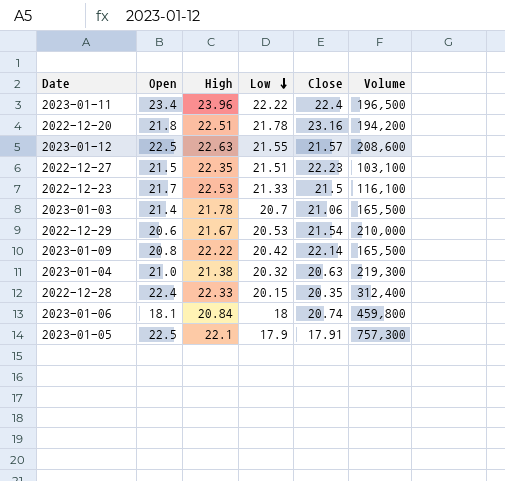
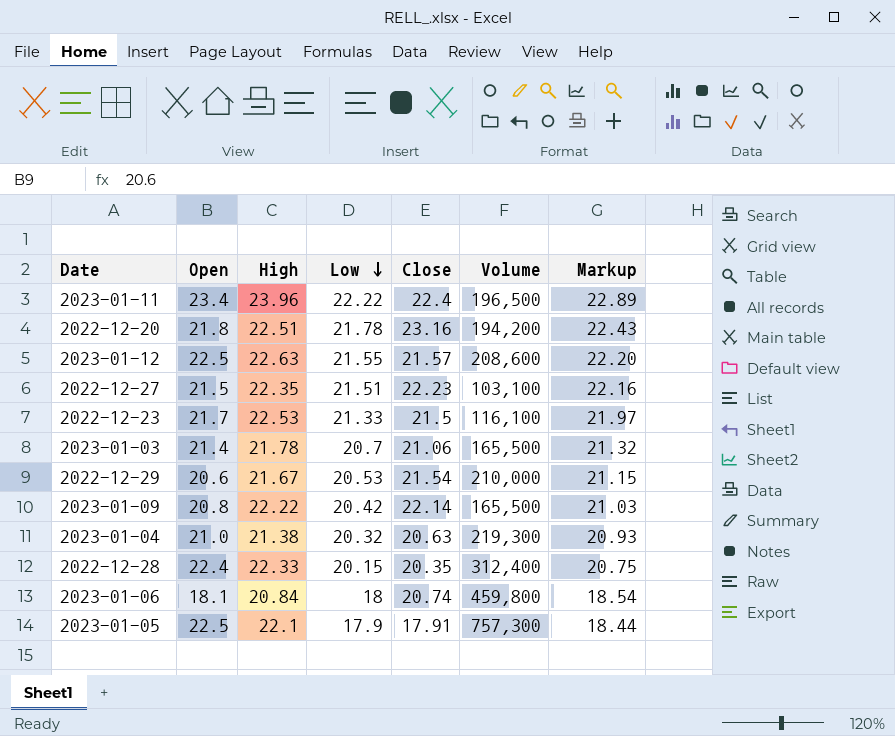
column Markup | formula: none -> [Low] * 1.03

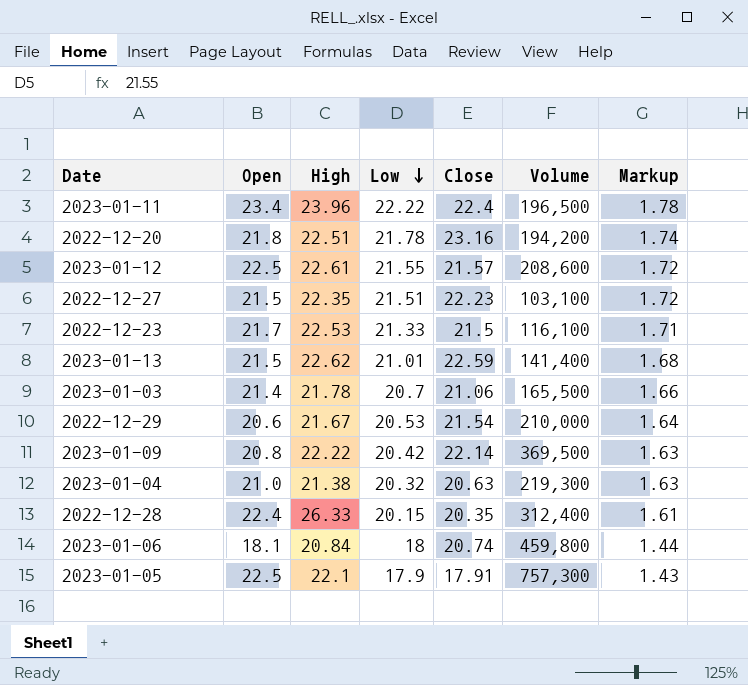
column Markup | formula: [Low] * 1.03 -> [Low] * 0.08
2023-01-12 | High: 22.63 -> 22.61
row 2023-01-13: none -> 21.5 | 22.62 | 21.01 | 22.59 | 141,400 | 1.68
2023-01-09 | Volume: 165,500 -> 369,500
2022-12-28 | High: 22.33 -> 26.33

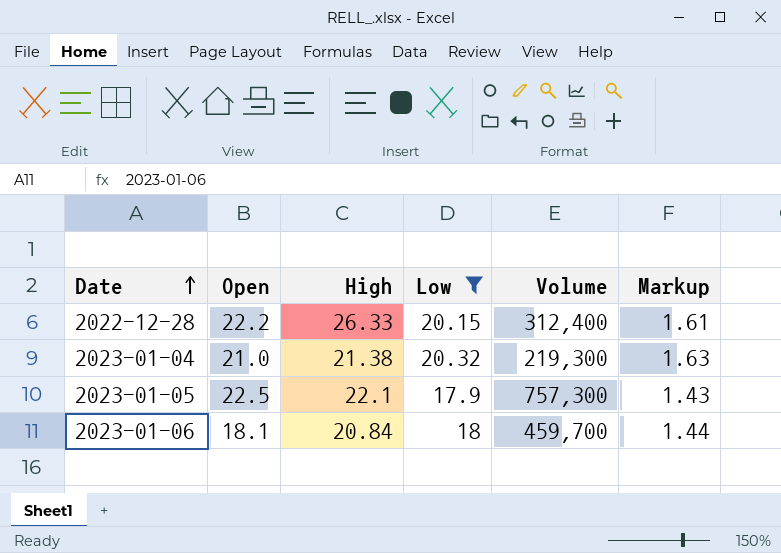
filter: none -> Low <= 20.32
row order: Low descending -> Date ascending
column Close | position: 5 -> none
2022-12-28 | Open: 22.4 -> 22.2
2023-01-06 | Volume: 459,800 -> 459,700

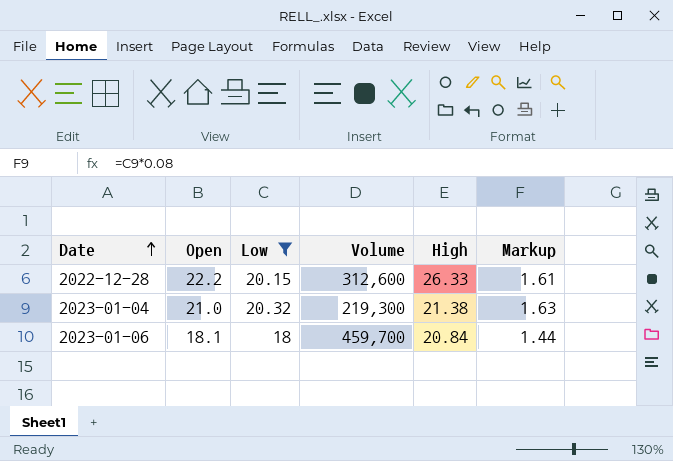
column High | position: 3 -> 5
row 2023-01-05: 22.5 | 22.1 | 17.9 | 757,300 | 1.43 -> none
2022-12-28 | Volume: 312,400 -> 312,600

